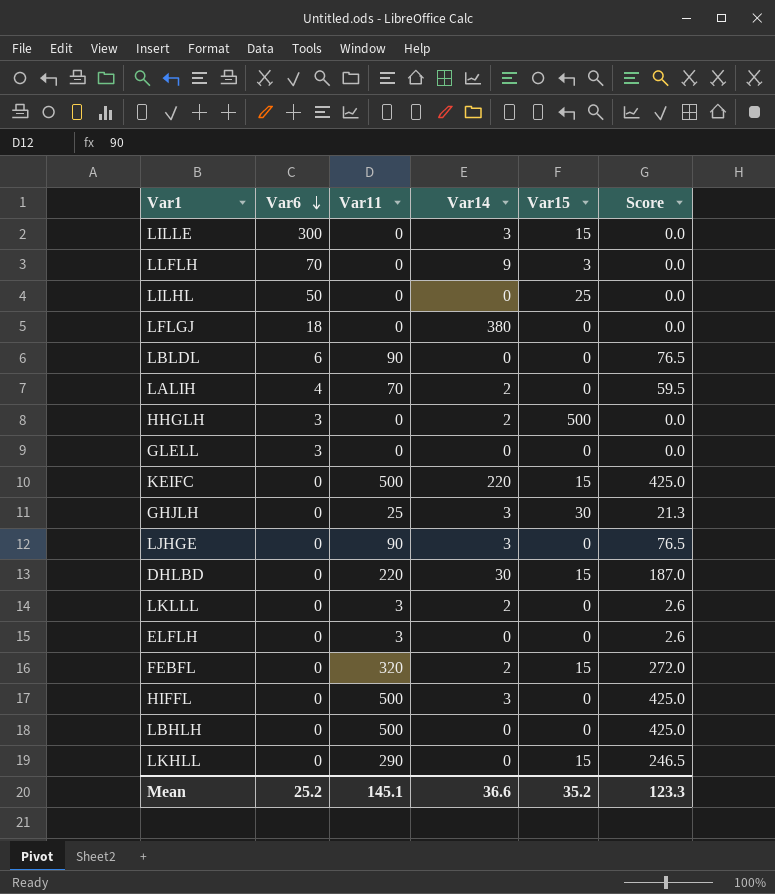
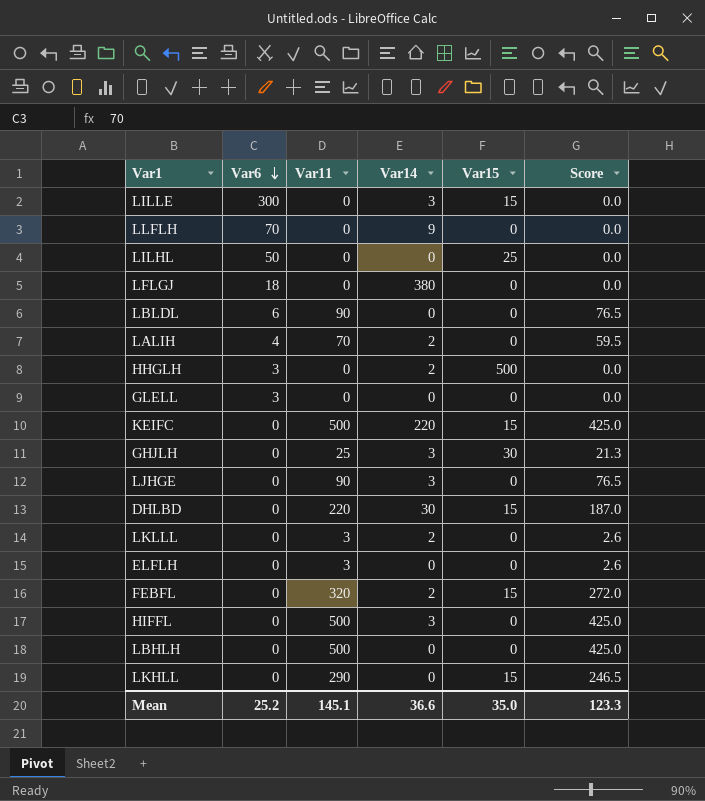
LLFLH | Var15: 3 -> 0
Mean | Var15: 35.2 -> 35.0

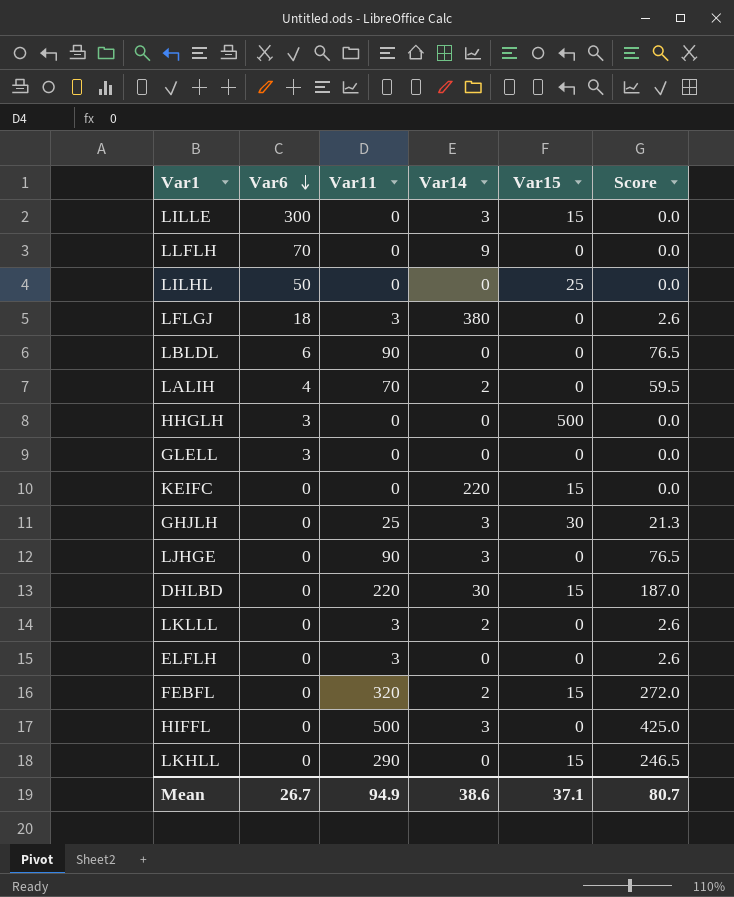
row LBHLH: 0 | 500 | 0 | 0 | 425.0 -> none
LFLGJ | Var11: 0 -> 3
LFLGJ | Score: 0.0 -> 2.6
HHGLH | Var14: 2 -> 0
KEIFC | Var11: 500 -> 0
KEIFC | Score: 425.0 -> 0.0
Mean | Var6: 25.2 -> 26.7
Mean | Var11: 145.1 -> 94.9
Mean | Var14: 36.6 -> 38.6
Mean | Var15: 35.0 -> 37.1
Mean | Score: 123.3 -> 80.7

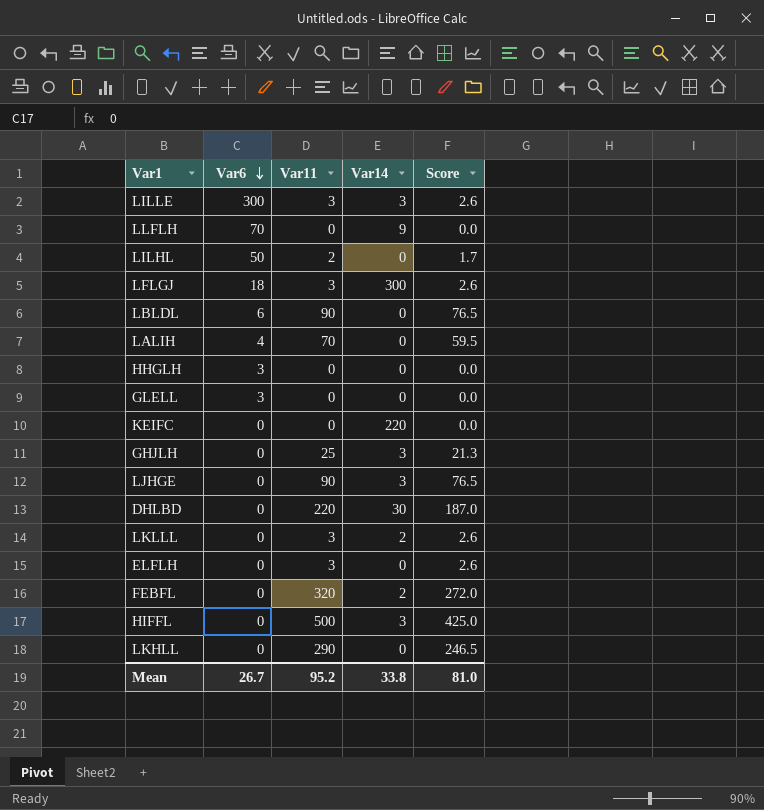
column Var15 | position: 5 -> none
LILLE | Var11: 0 -> 3
LILLE | Score: 0.0 -> 2.6
LILHL | Var11: 0 -> 2
LILHL | Score: 0.0 -> 1.7
LFLGJ | Var14: 380 -> 300
LALIH | Var14: 2 -> 0
Mean | Var11: 94.9 -> 95.2
Mean | Var14: 38.6 -> 33.8
Mean | Score: 80.7 -> 81.0

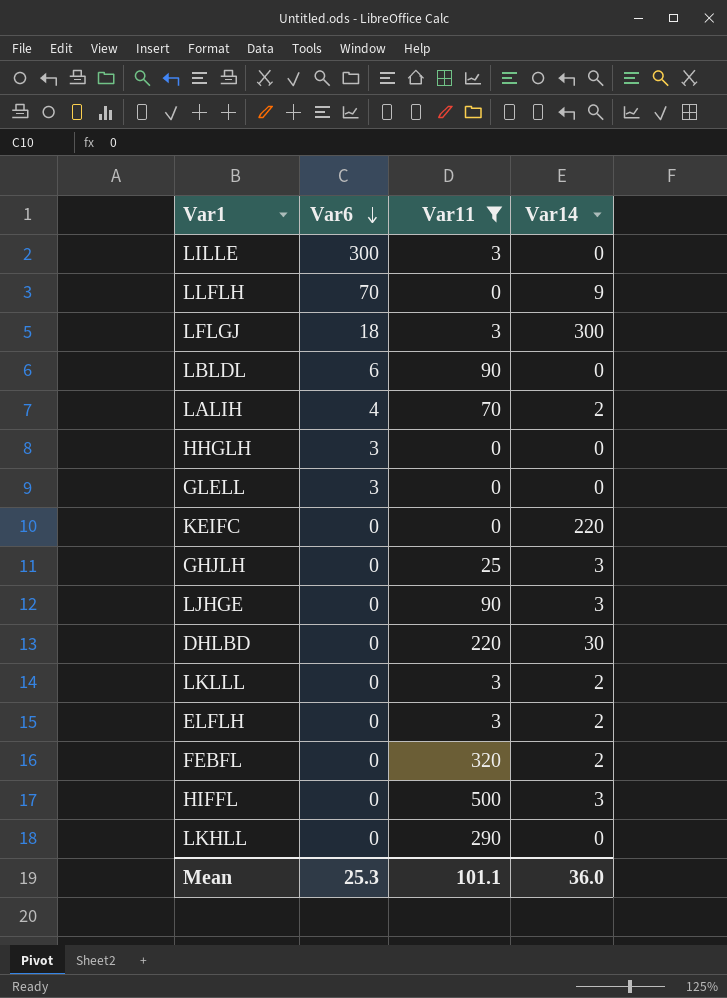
filter: none -> Var11 != 2
column Score | formula: [Var11] * 0.85 -> none
LILLE | Var14: 3 -> 0
LALIH | Var14: 0 -> 2
ELFLH | Var14: 0 -> 2
Mean | Var6: 26.7 -> 25.3
Mean | Var11: 95.2 -> 101.1
Mean | Var14: 33.8 -> 36.0

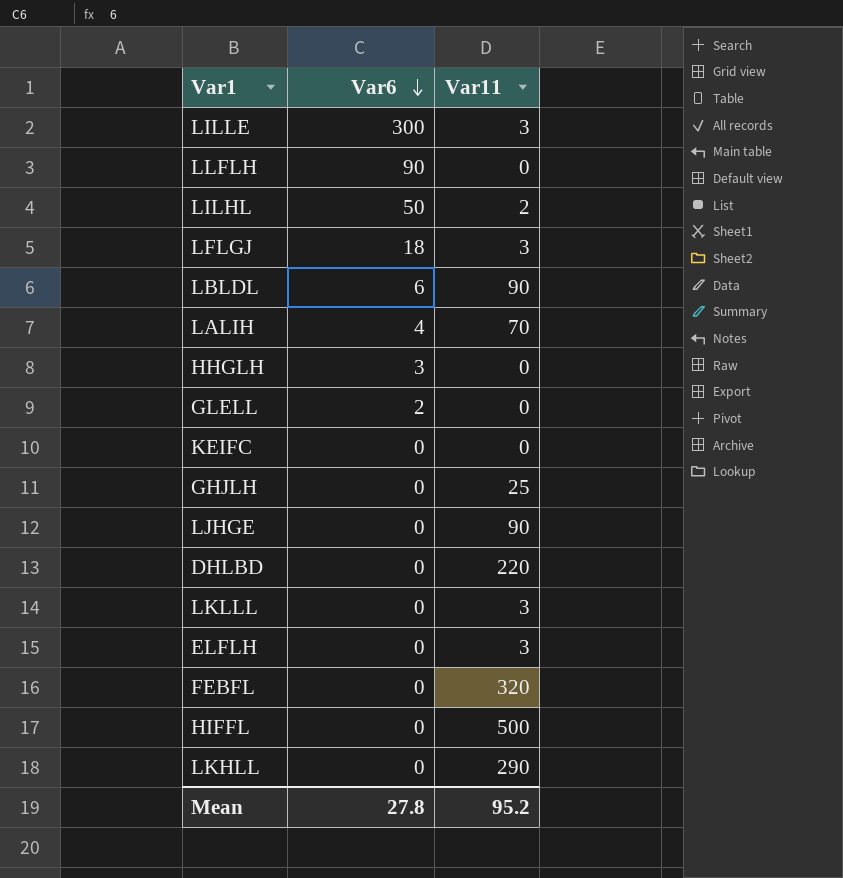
filter: Var11 != 2 -> none
column Var14 | position: 4 -> none
LLFLH | Var6: 70 -> 90
GLELL | Var6: 3 -> 2
Mean | Var6: 25.3 -> 27.8
Mean | Var11: 101.1 -> 95.2

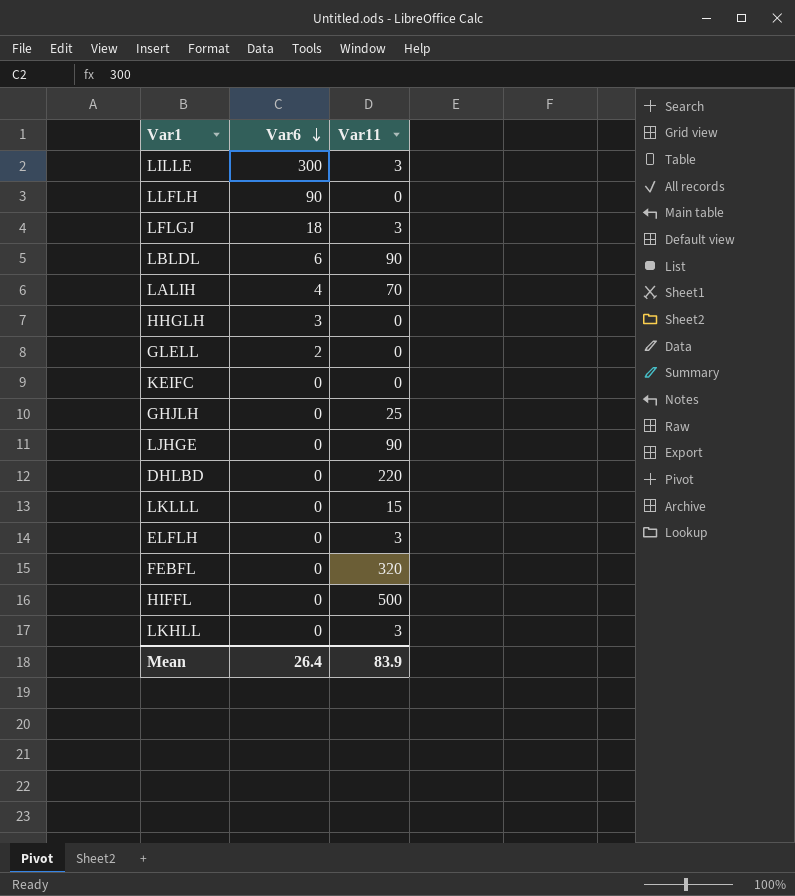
row LILHL: 50 | 2 -> none
LKLLL | Var11: 3 -> 15
LKHLL | Var11: 290 -> 3
Mean | Var6: 27.8 -> 26.4
Mean | Var11: 95.2 -> 83.9

